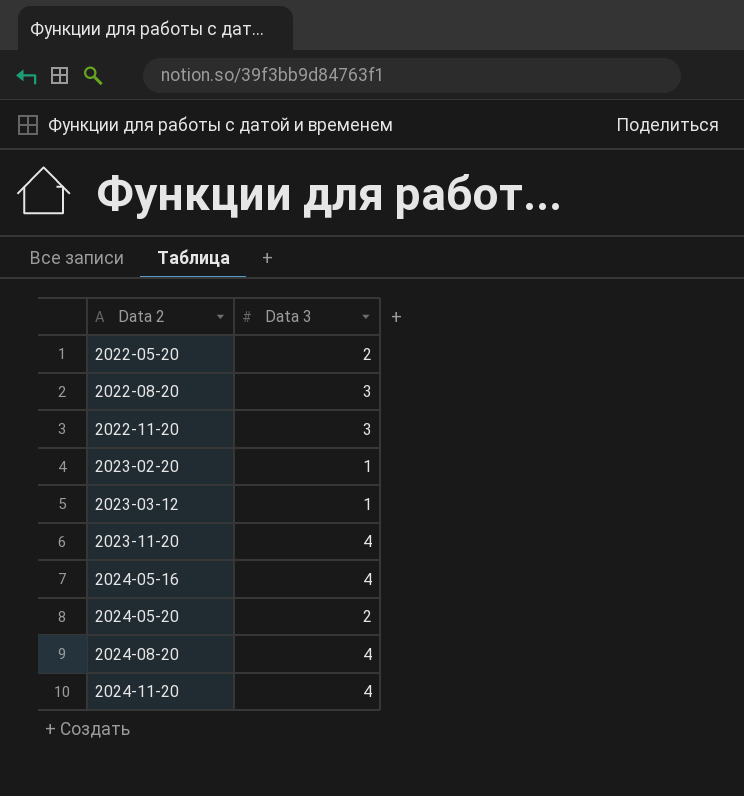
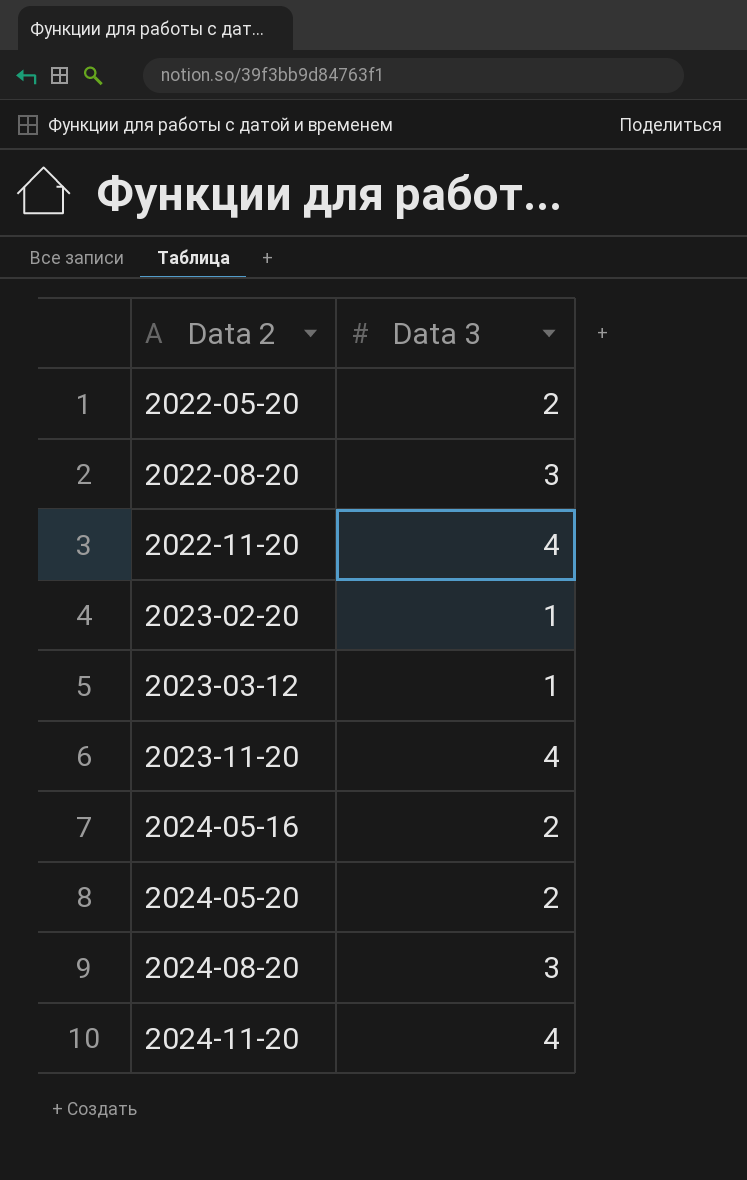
2022-11-20 | Data 3: 3 -> 4
2024-05-16 | Data 3: 4 -> 2
2024-08-20 | Data 3: 4 -> 3

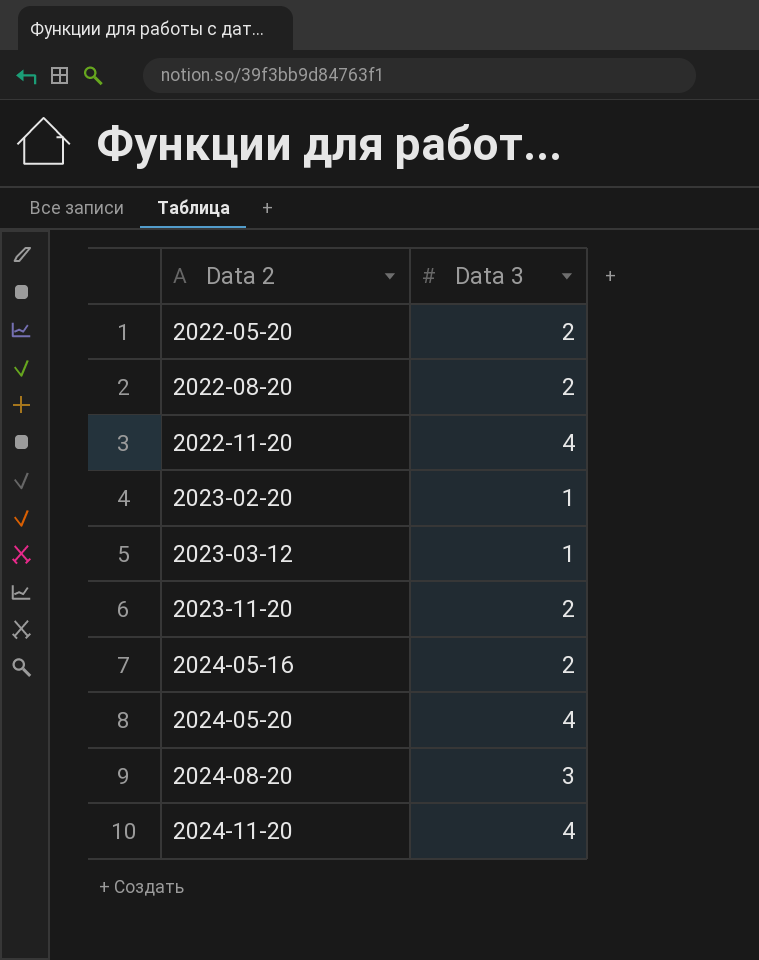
2022-08-20 | Data 3: 3 -> 2
2023-11-20 | Data 3: 4 -> 2
2024-05-20 | Data 3: 2 -> 4

